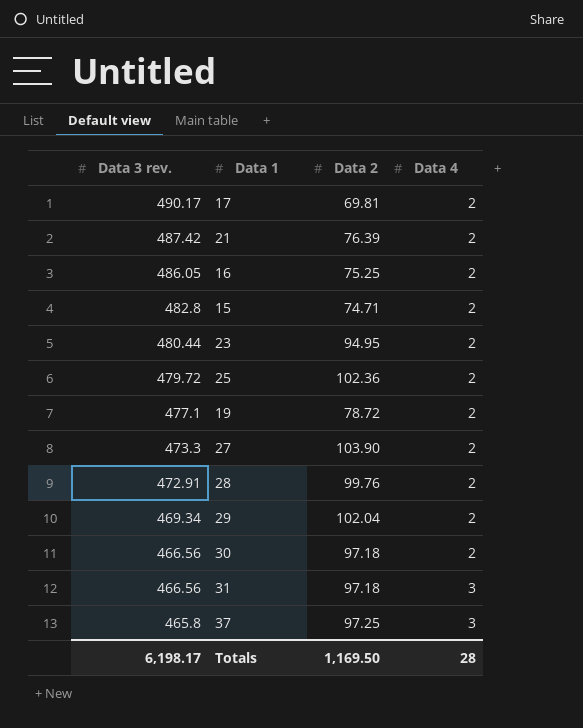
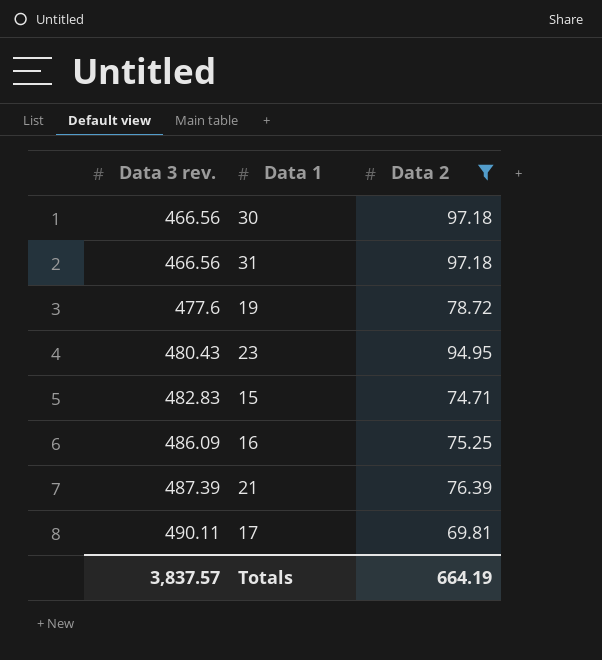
filter: none -> Data 2 <= 97.18
row order: Data 3 rev. descending -> Data 3 rev. ascending
column Data 4 | position: 4 -> none
19 | Data 3 rev.: 477.1 -> 477.6
23 | Data 3 rev.: 480.44 -> 480.43
15 | Data 3 rev.: 482.8 -> 482.83
16 | Data 3 rev.: 486.05 -> 486.09
21 | Data 3 rev.: 487.42 -> 487.39
17 | Data 3 rev.: 490.17 -> 490.11
Totals | Data 3 rev.: 6,198.17 -> 3,837.57
Totals | Data 2: 1,169.50 -> 664.19

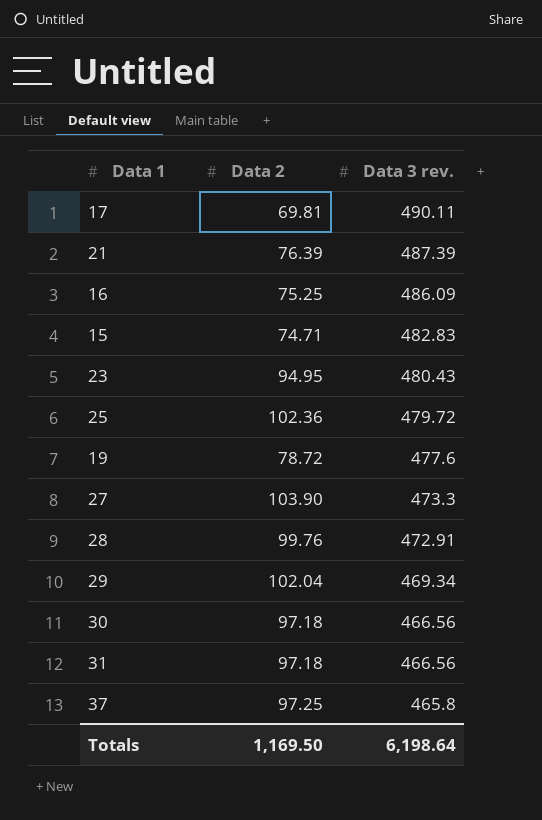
filter: Data 2 <= 97.18 -> none
row order: Data 3 rev. ascending -> Data 3 rev. descending
column Data 3 rev. | position: 1 -> 3
Totals | Data 2: 664.19 -> 1,169.50
Totals | Data 3 rev.: 3,837.57 -> 6,198.64

